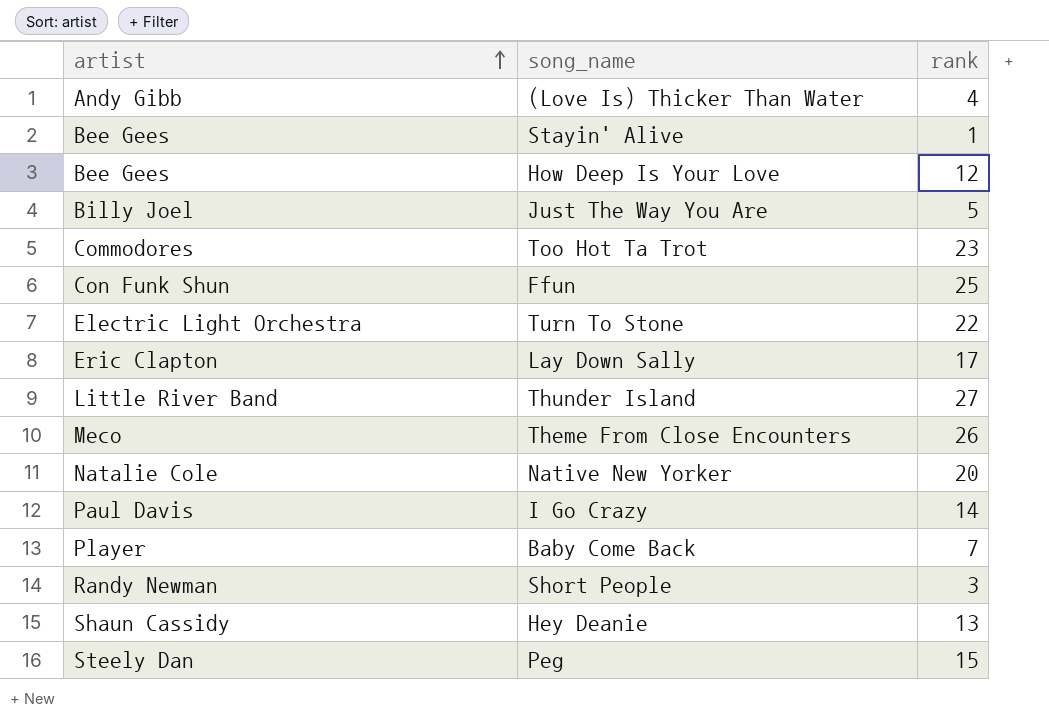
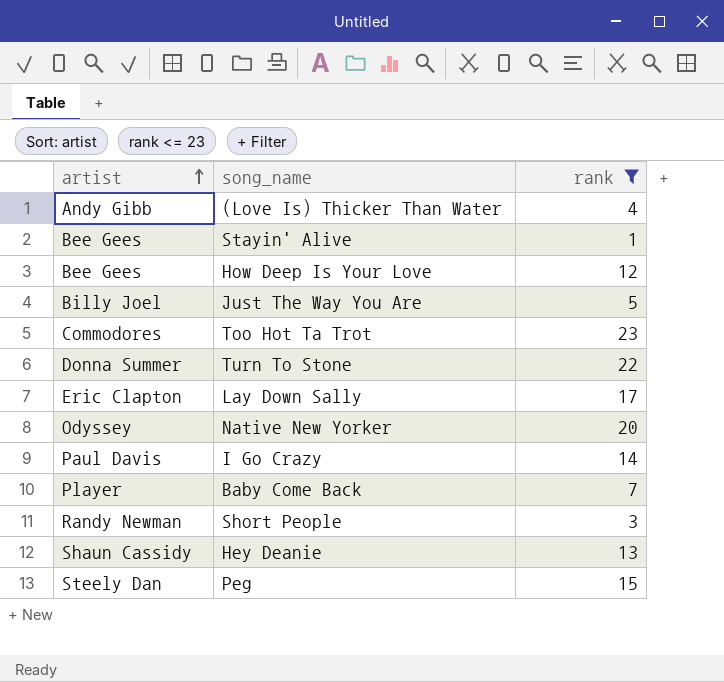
filter: none -> rank <= 23
Turn To Stone | artist: Electric Light Orchestra -> Donna Summer
Native New Yorker | artist: Natalie Cole -> Odyssey

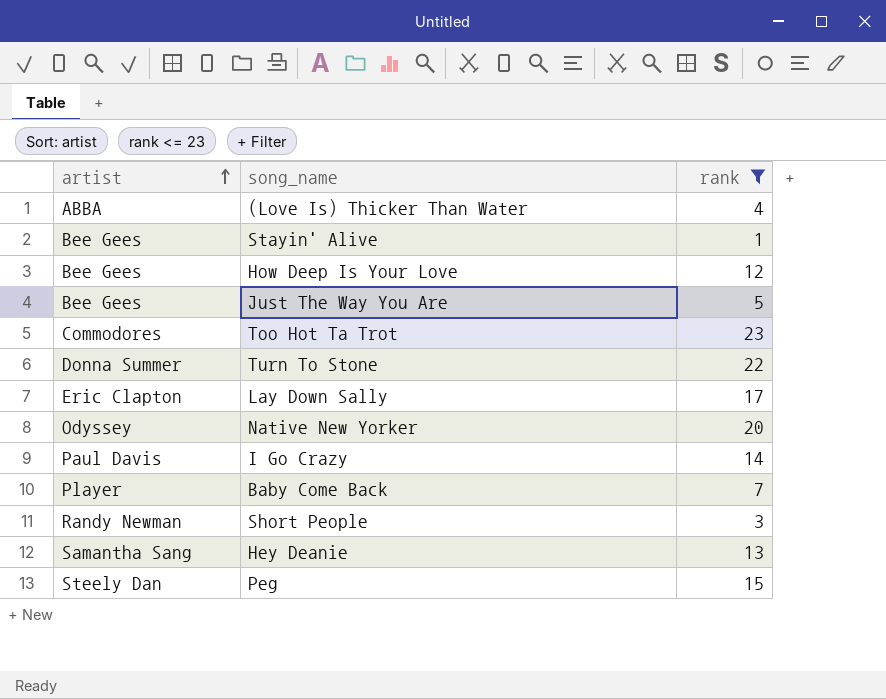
(Love Is) Thicker Than Water | artist: Andy Gibb -> ABBA
Just The Way You Are | artist: Billy Joel -> Bee Gees
Hey Deanie | artist: Shaun Cassidy -> Samantha Sang

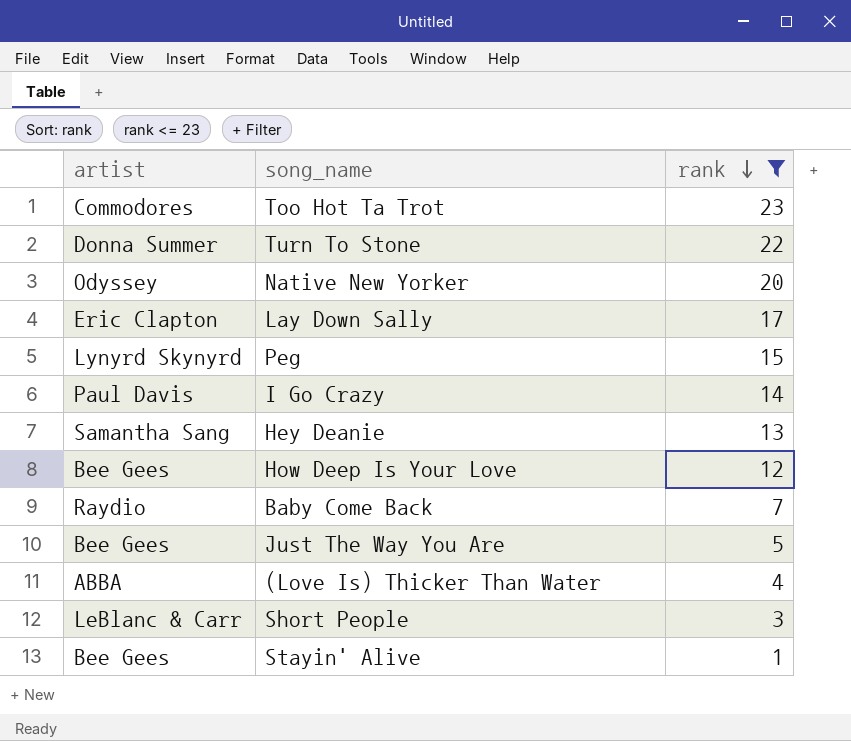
row order: artist ascending -> rank descending
Peg | artist: Steely Dan -> Lynyrd Skynyrd
Baby Come Back | artist: Player -> Raydio
Short People | artist: Randy Newman -> LeBlanc & Carr

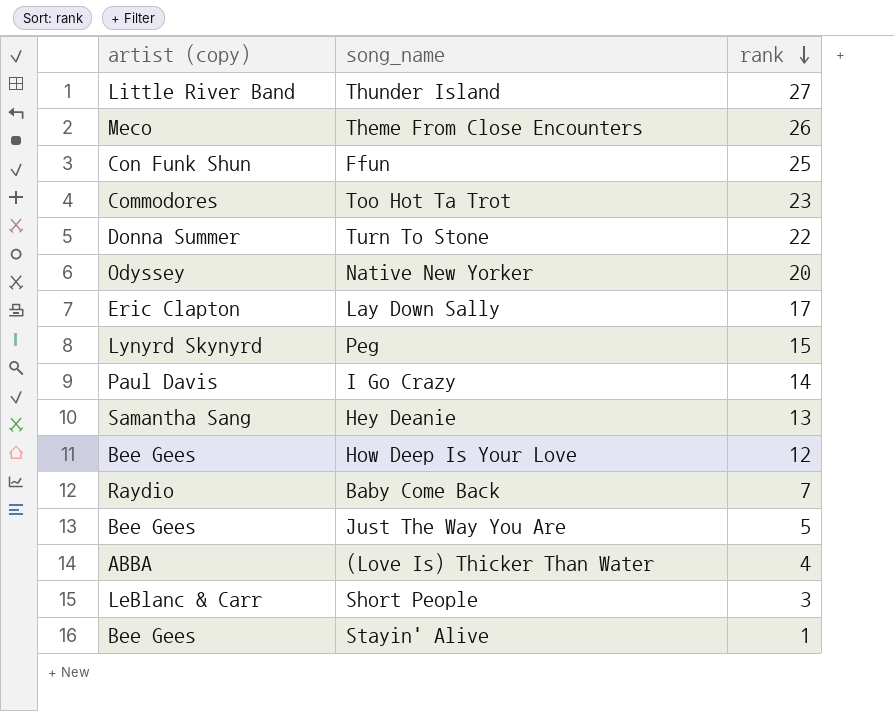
filter: rank <= 23 -> none
column name: artist -> artist (copy)

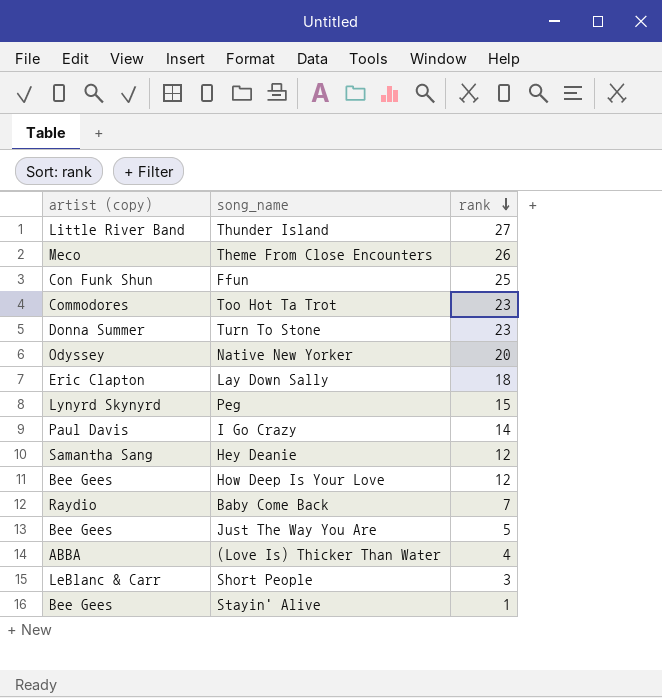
Turn To Stone | rank: 22 -> 23
Lay Down Sally | rank: 17 -> 18
Hey Deanie | rank: 13 -> 12

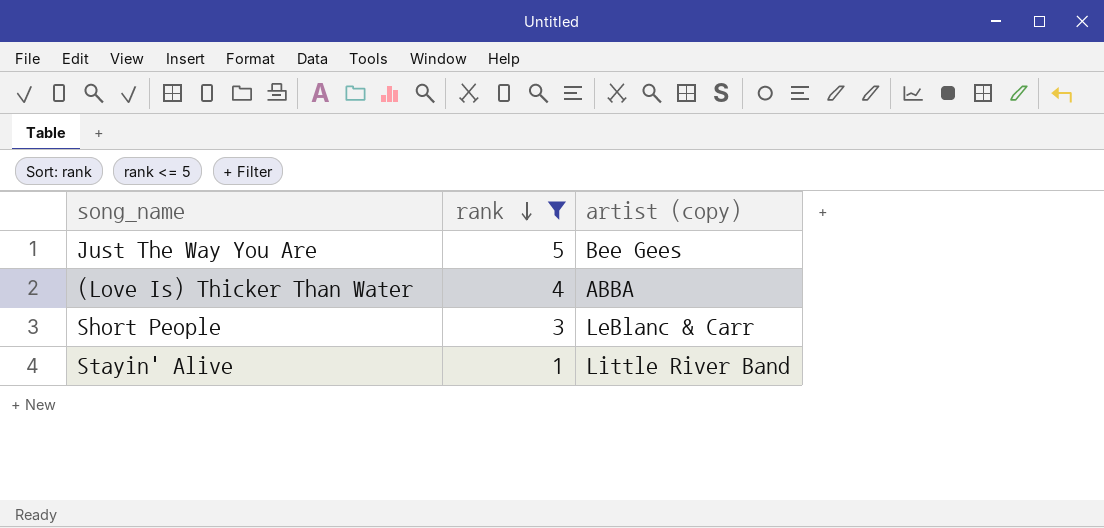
filter: none -> rank <= 5
column artist (copy) | position: 1 -> 3
Stayin' Alive | artist (copy): Bee Gees -> Little River Band

